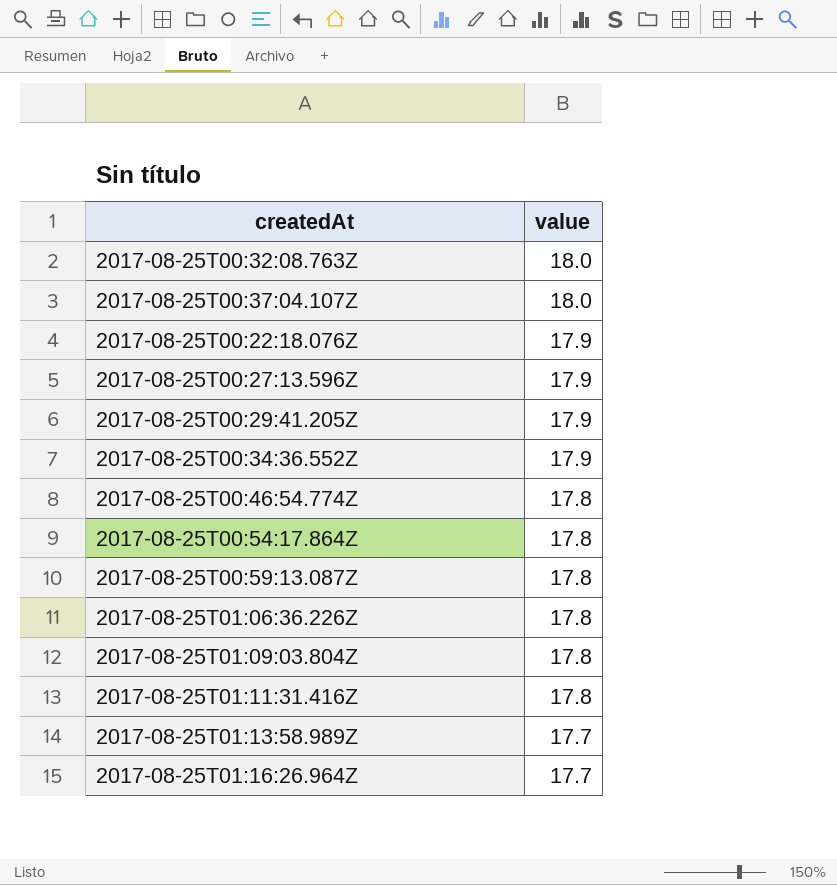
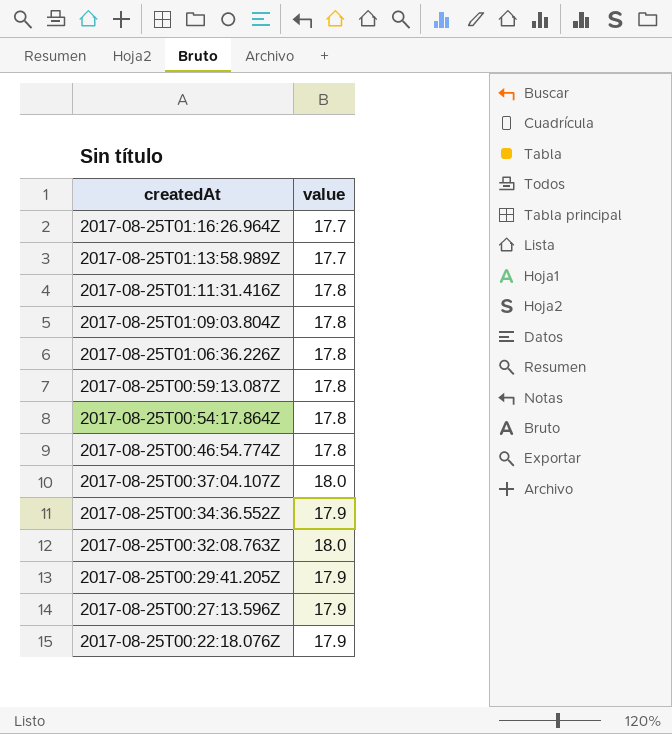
row order: value descending -> createdAt descending

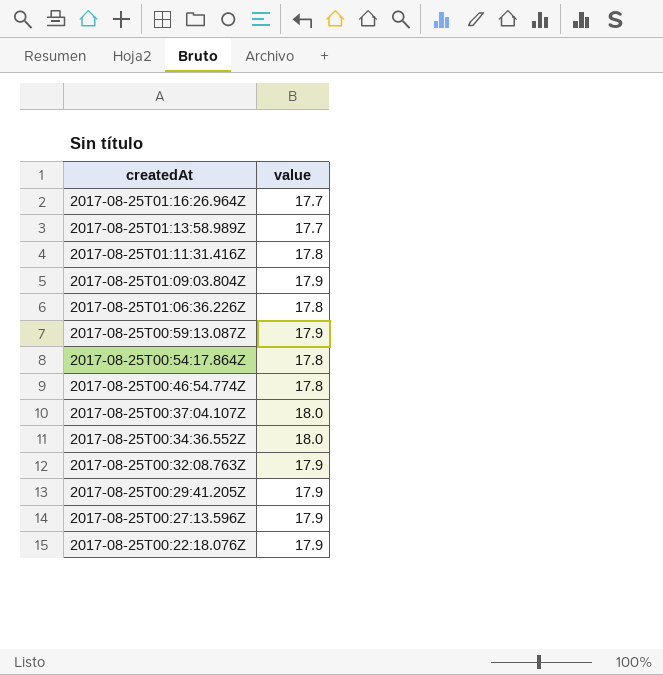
2017-08-25T01:09:03.804Z | value: 17.8 -> 17.9
2017-08-25T00:59:13.087Z | value: 17.8 -> 17.9
2017-08-25T00:34:36.552Z | value: 17.9 -> 18.0
2017-08-25T00:32:08.763Z | value: 18.0 -> 17.9

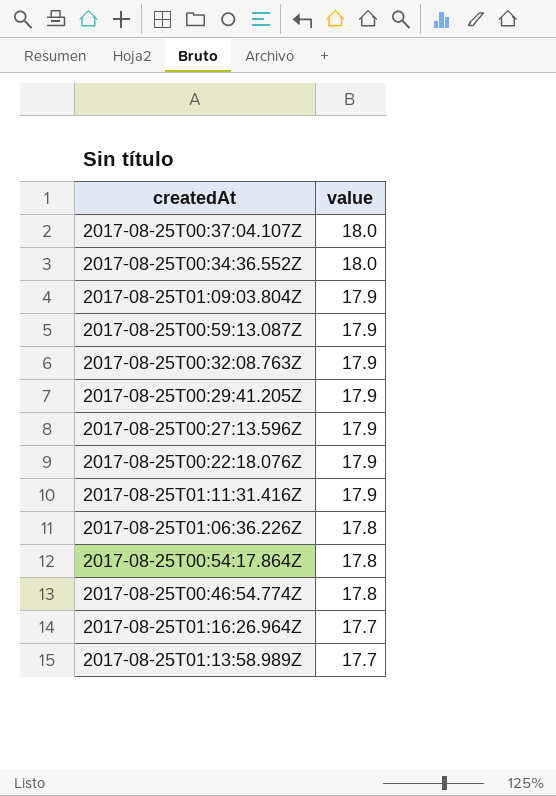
row order: createdAt descending -> value descending
2017-08-25T01:11:31.416Z | value: 17.8 -> 17.9

